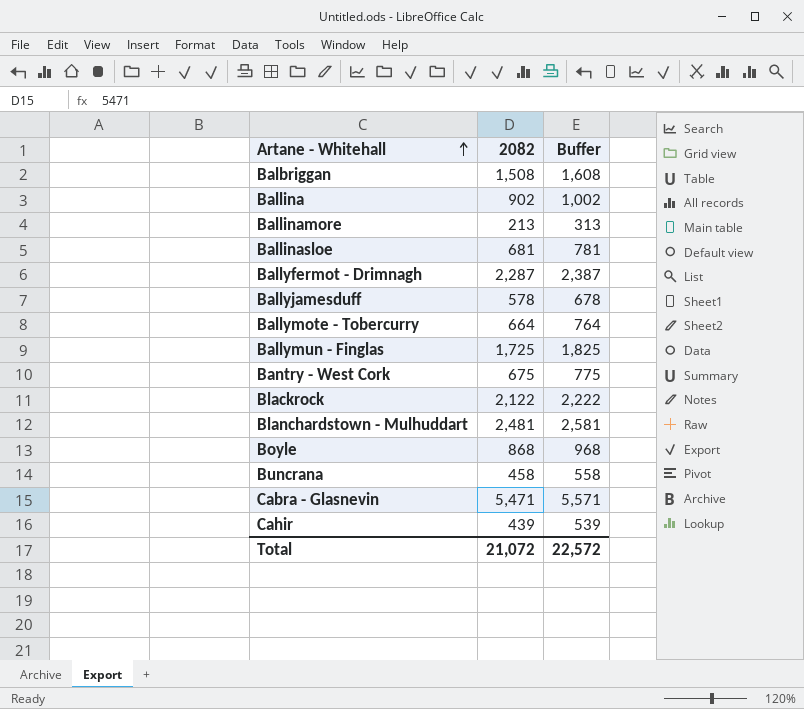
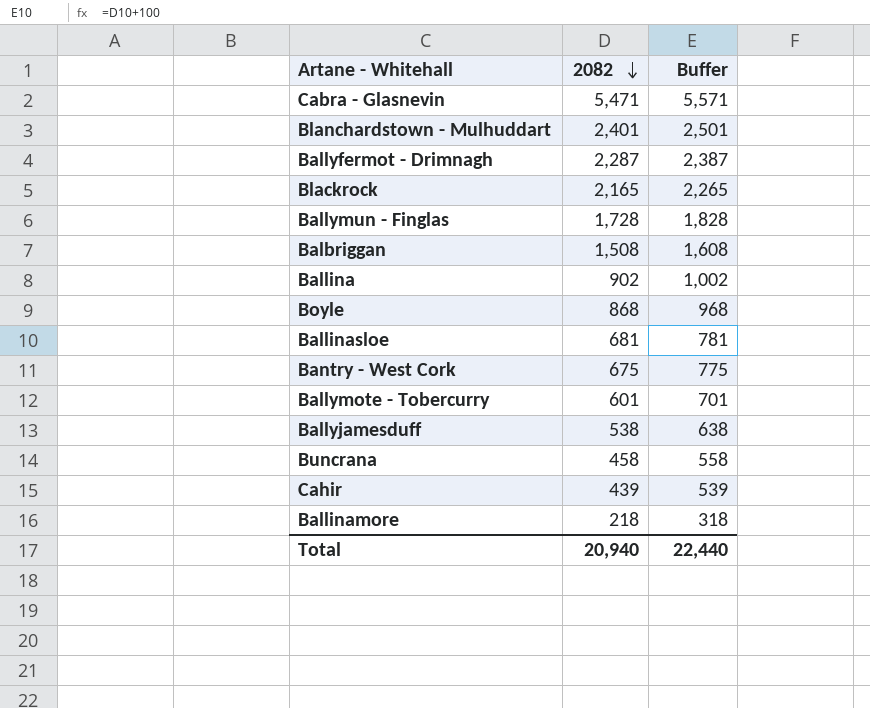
row order: Artane - Whitehall ascending -> 2082 descending
Blanchardstown - Mulhuddart | 2082: 2,481 -> 2,401
Blanchardstown - Mulhuddart | Buffer: 2,581 -> 2,501
Blackrock | 2082: 2,122 -> 2,165
Blackrock | Buffer: 2,222 -> 2,265
Ballymun - Finglas | 2082: 1,725 -> 1,728
Ballymun - Finglas | Buffer: 1,825 -> 1,828
Ballymote - Tobercurry | 2082: 664 -> 601
Ballymote - Tobercurry | Buffer: 764 -> 701
Ballyjamesduff | 2082: 578 -> 538
Ballyjamesduff | Buffer: 678 -> 638
Ballinamore | 2082: 213 -> 218
Ballinamore | Buffer: 313 -> 318
Total | 2082: 21,072 -> 20,940
Total | Buffer: 22,572 -> 22,440

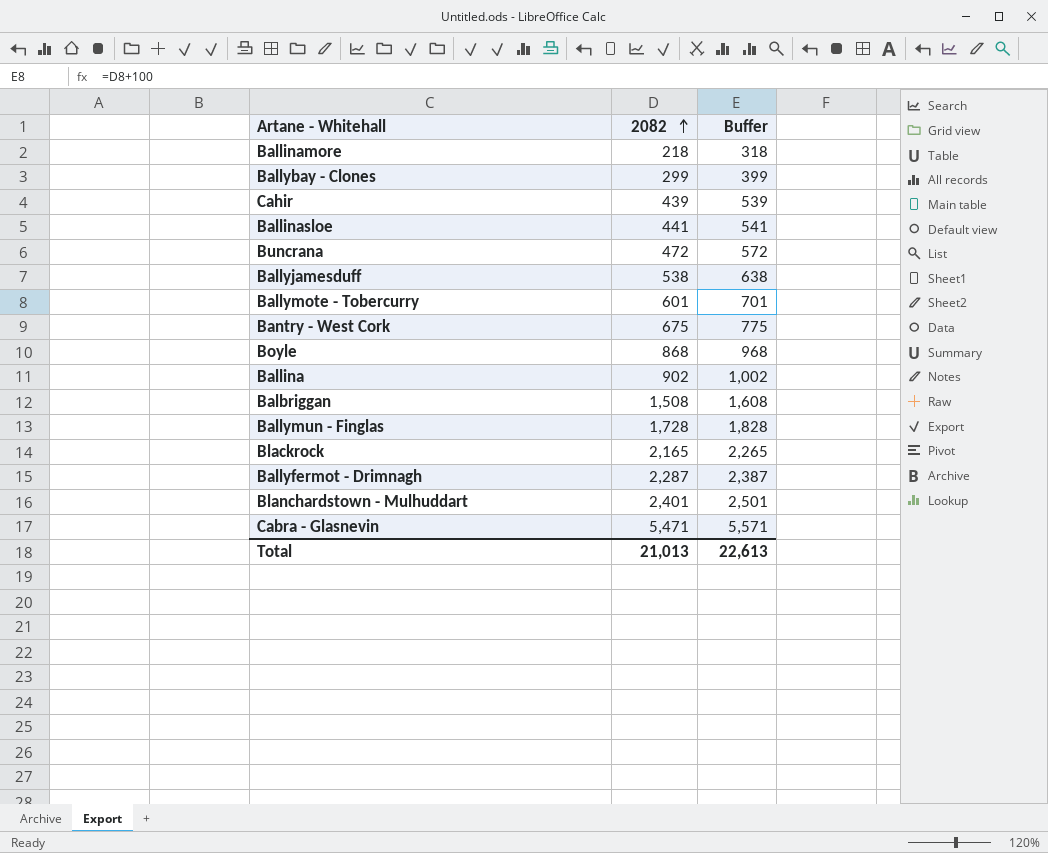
row order: 2082 descending -> 2082 ascending
row Ballybay - Clones: none -> 299 | 399
Ballinasloe | 2082: 681 -> 441
Ballinasloe | Buffer: 781 -> 541
Buncrana | 2082: 458 -> 472
Buncrana | Buffer: 558 -> 572
Total | 2082: 20,940 -> 21,013
Total | Buffer: 22,440 -> 22,613

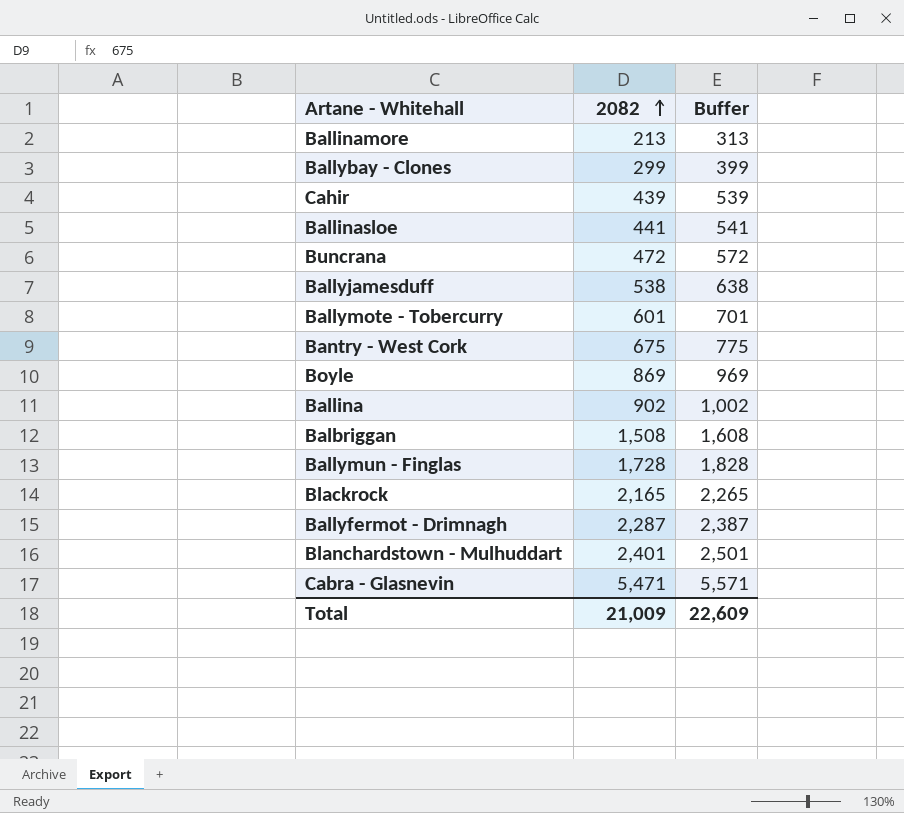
Ballinamore | 2082: 218 -> 213
Ballinamore | Buffer: 318 -> 313
Boyle | 2082: 868 -> 869
Boyle | Buffer: 968 -> 969
Total | 2082: 21,013 -> 21,009
Total | Buffer: 22,613 -> 22,609

